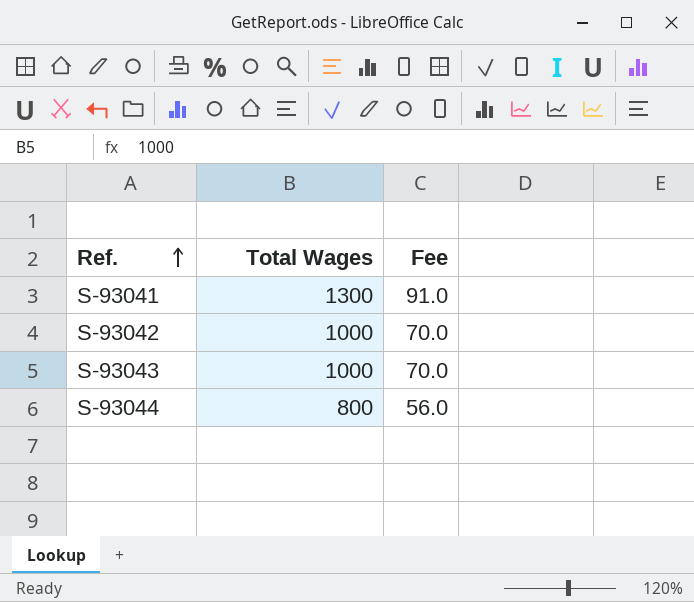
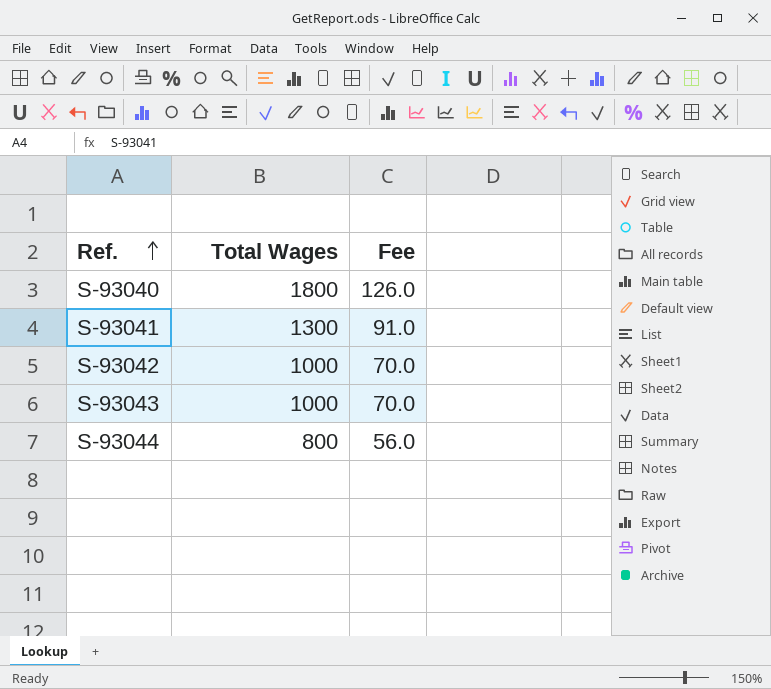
row S-93040: none -> 1800 | 126.0

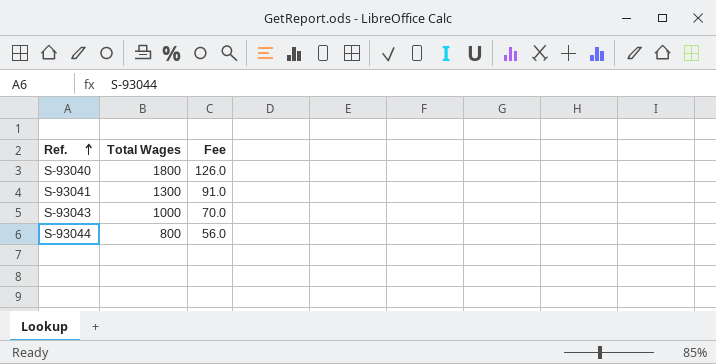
row S-93042: 1000 | 70.0 -> none

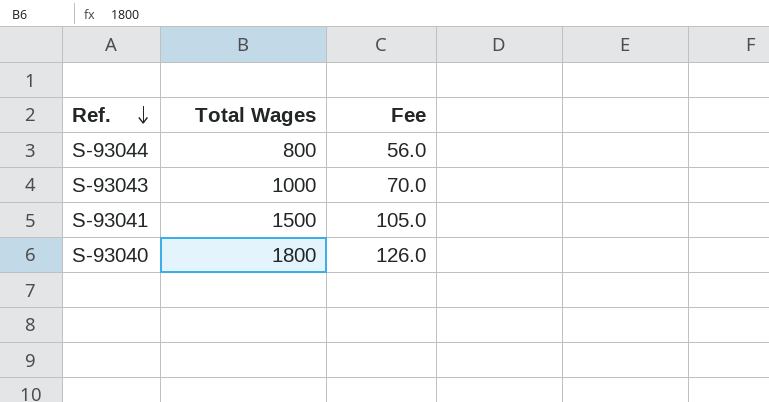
row order: Ref. ascending -> Ref. descending
S-93041 | Total Wages: 1300 -> 1500
S-93041 | Fee: 91.0 -> 105.0

